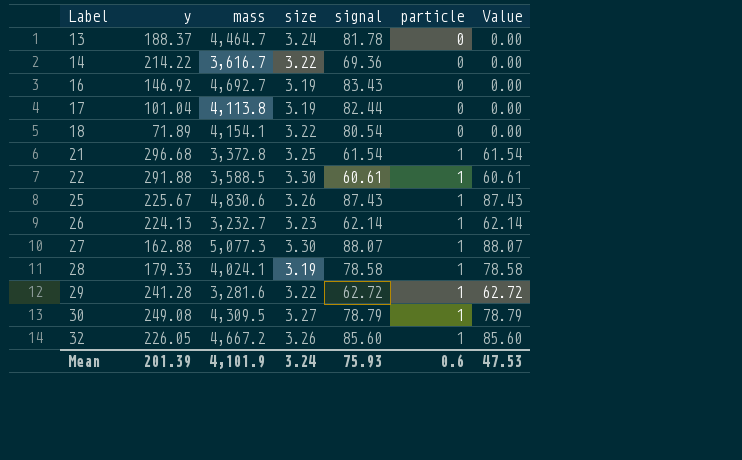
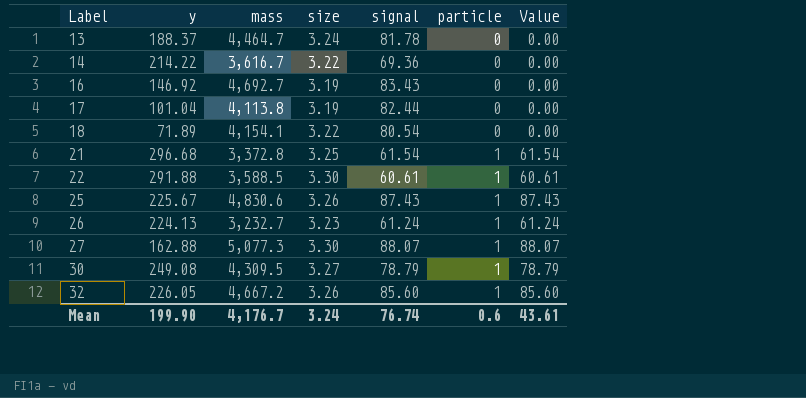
row 28: 179.33 | 4,024.1 | 3.19 | 78.58 | 1 | 78.58 -> none
row 29: 241.28 | 3,281.6 | 3.22 | 62.72 | 1 | 62.72 -> none
26 | signal: 62.14 -> 61.24
26 | Value: 62.14 -> 61.24
Mean | y: 201.39 -> 199.90
Mean | mass: 4,101.9 -> 4,176.7
Mean | signal: 75.93 -> 76.74
Mean | Value: 47.53 -> 43.61

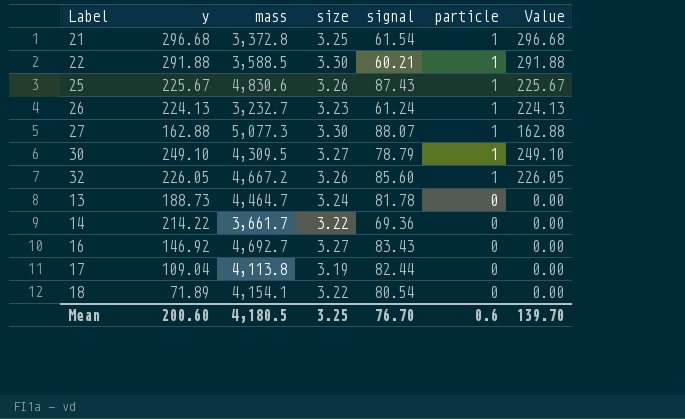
row order: Label ascending -> particle descending
column Value | formula: [signal] * [particle] -> [y] * [particle]
22 | signal: 60.61 -> 60.21
30 | y: 249.08 -> 249.10
13 | y: 188.37 -> 188.73
14 | mass: 3,616.7 -> 3,661.7
16 | size: 3.19 -> 3.27
17 | y: 101.04 -> 109.04
Mean | y: 199.90 -> 200.60
Mean | mass: 4,176.7 -> 4,180.5
Mean | size: 3.24 -> 3.25
Mean | signal: 76.74 -> 76.70
Mean | Value: 43.61 -> 139.70

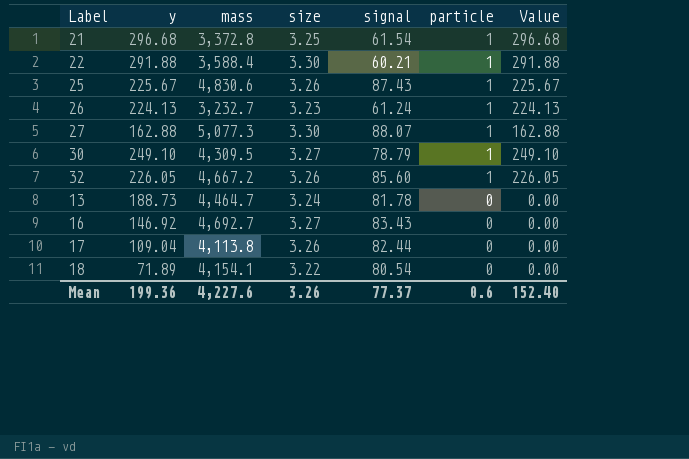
row 14: 214.22 | 3,661.7 | 3.22 | 69.36 | 0 | 0.00 -> none
22 | mass: 3,588.5 -> 3,588.4
17 | size: 3.19 -> 3.26
Mean | y: 200.60 -> 199.36
Mean | mass: 4,180.5 -> 4,227.6
Mean | size: 3.25 -> 3.26
Mean | signal: 76.70 -> 77.37
Mean | Value: 139.70 -> 152.40

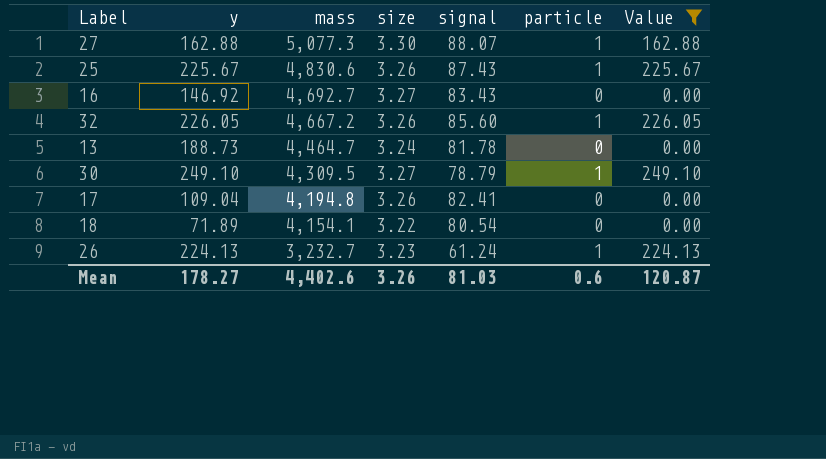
filter: none -> Value <= 249.10
row order: particle descending -> mass descending
17 | mass: 4,113.8 -> 4,194.8
17 | signal: 82.44 -> 82.41
Mean | y: 199.36 -> 178.27
Mean | mass: 4,227.6 -> 4,402.6
Mean | signal: 77.37 -> 81.03
Mean | Value: 152.40 -> 120.87

